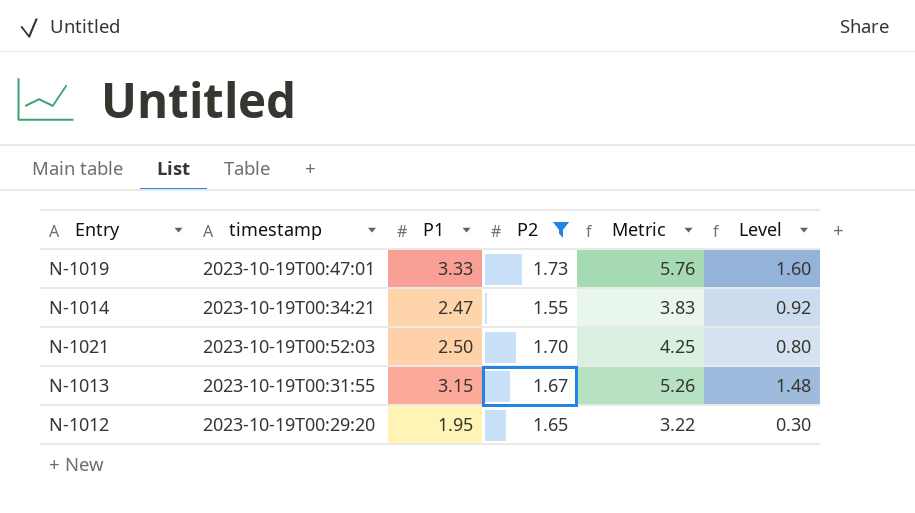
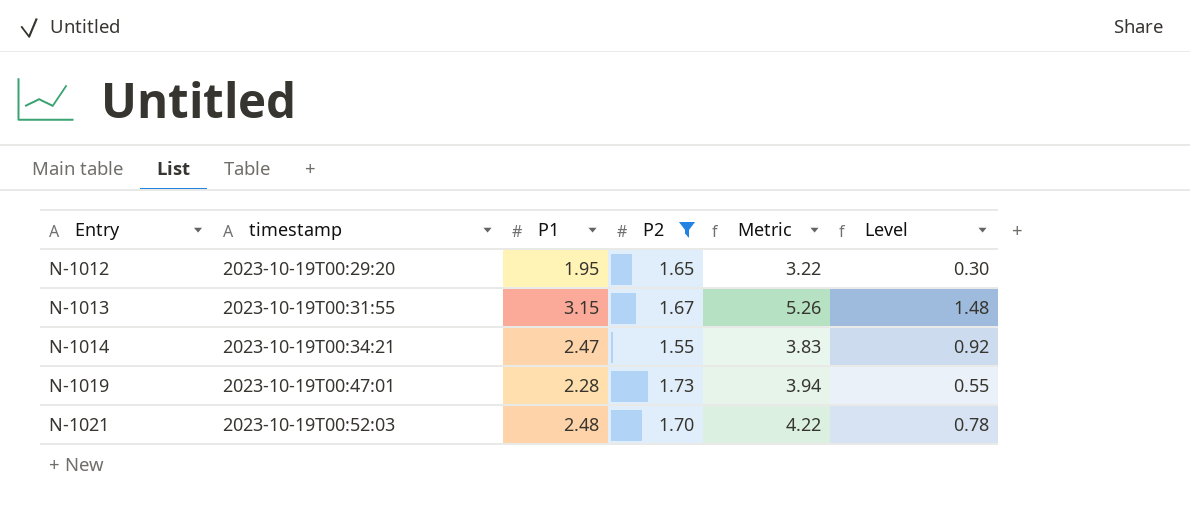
row order: none -> Entry ascending
N-1019 | P1: 3.33 -> 2.28
N-1019 | Metric: 5.76 -> 3.94
N-1019 | Level: 1.60 -> 0.55
N-1021 | P1: 2.50 -> 2.48
N-1021 | Metric: 4.25 -> 4.22
N-1021 | Level: 0.80 -> 0.78

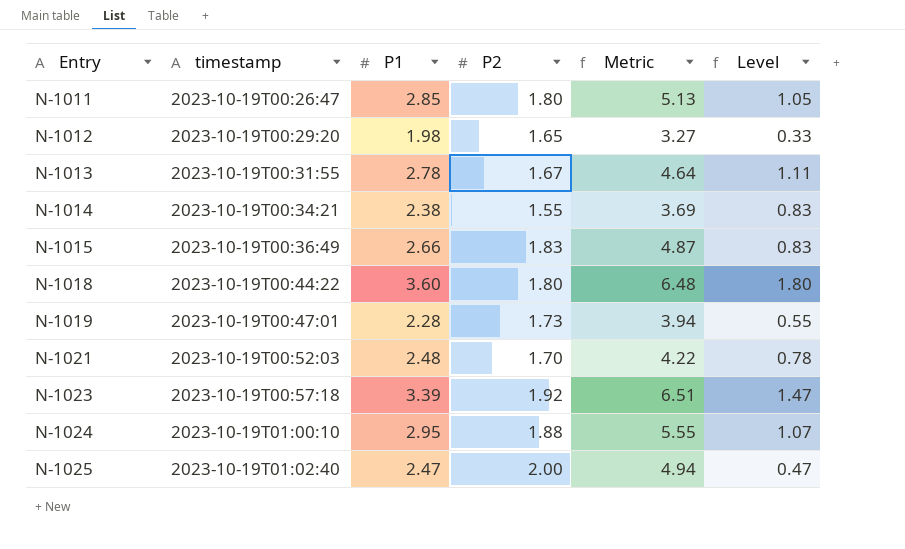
filter: P2 <= 1.73 -> none
N-1012 | P1: 1.95 -> 1.98
N-1012 | Metric: 3.22 -> 3.27
N-1012 | Level: 0.30 -> 0.33
N-1013 | P1: 3.15 -> 2.78
N-1013 | Metric: 5.26 -> 4.64
N-1013 | Level: 1.48 -> 1.11
N-1014 | P1: 2.47 -> 2.38
N-1014 | Metric: 3.83 -> 3.69
N-1014 | Level: 0.92 -> 0.83

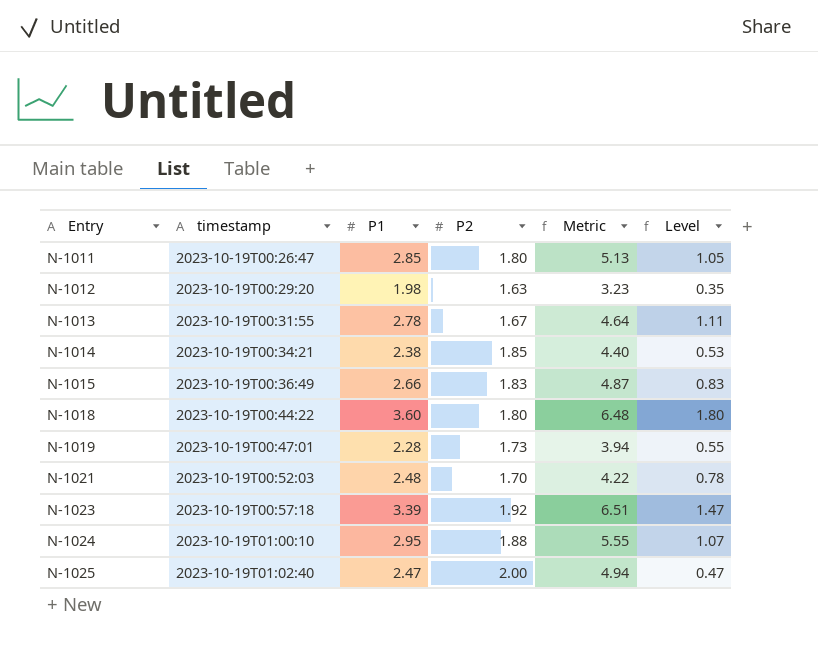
N-1012 | P2: 1.65 -> 1.63
N-1012 | Metric: 3.27 -> 3.23
N-1012 | Level: 0.33 -> 0.35
N-1014 | P2: 1.55 -> 1.85
N-1014 | Metric: 3.69 -> 4.40
N-1014 | Level: 0.83 -> 0.53

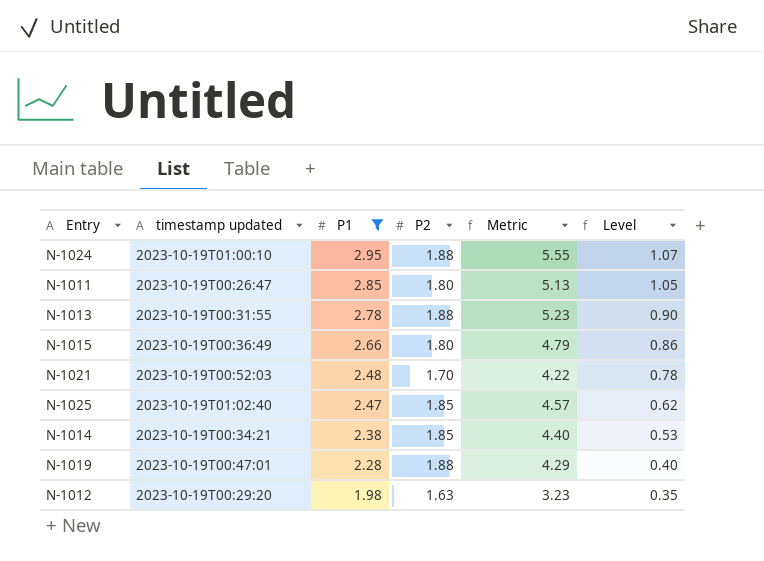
filter: none -> P1 <= 2.95
row order: Entry ascending -> P1 descending
column name: timestamp -> timestamp updated
N-1013 | P2: 1.67 -> 1.88
N-1013 | Metric: 4.64 -> 5.23
N-1013 | Level: 1.11 -> 0.90
N-1015 | P2: 1.83 -> 1.80
N-1015 | Metric: 4.87 -> 4.79
N-1015 | Level: 0.83 -> 0.86
N-1025 | P2: 2.00 -> 1.85
N-1025 | Metric: 4.94 -> 4.57
N-1025 | Level: 0.47 -> 0.62
N-1019 | P2: 1.73 -> 1.88
N-1019 | Metric: 3.94 -> 4.29
N-1019 | Level: 0.55 -> 0.40

